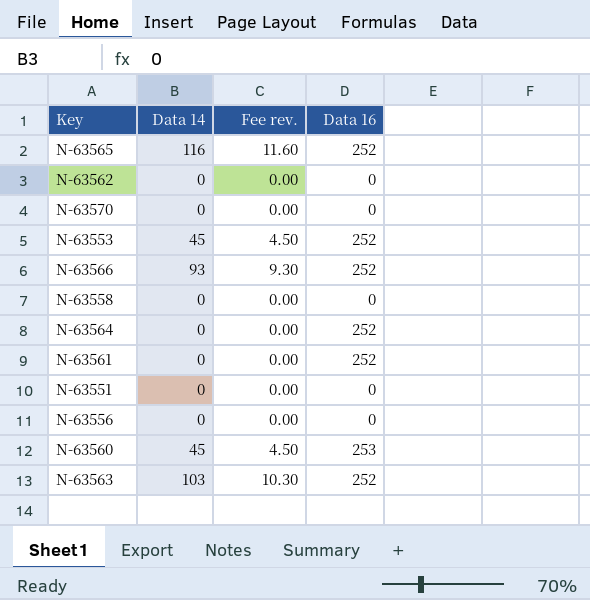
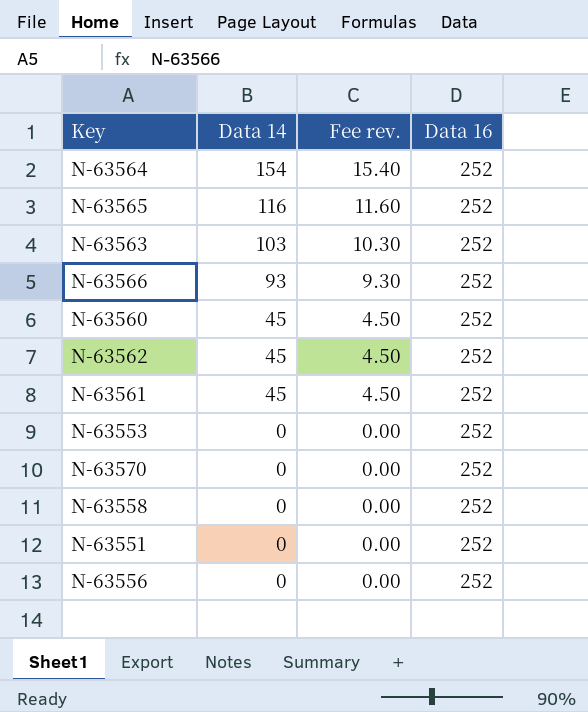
row order: none -> Data 14 descending
N-63564 | Data 14: 0 -> 154
N-63564 | Fee rev.: 0.00 -> 15.40
N-63560 | Data 16: 253 -> 252
N-63562 | Data 14: 0 -> 45
N-63562 | Fee rev.: 0.00 -> 4.50
N-63562 | Data 16: 0 -> 252
N-63561 | Data 14: 0 -> 45
N-63561 | Fee rev.: 0.00 -> 4.50
N-63553 | Data 14: 45 -> 0
N-63553 | Fee rev.: 4.50 -> 0.00
N-63570 | Data 16: 0 -> 252
N-63558 | Data 16: 0 -> 252
N-63551 | Data 16: 0 -> 252
N-63556 | Data 16: 0 -> 252

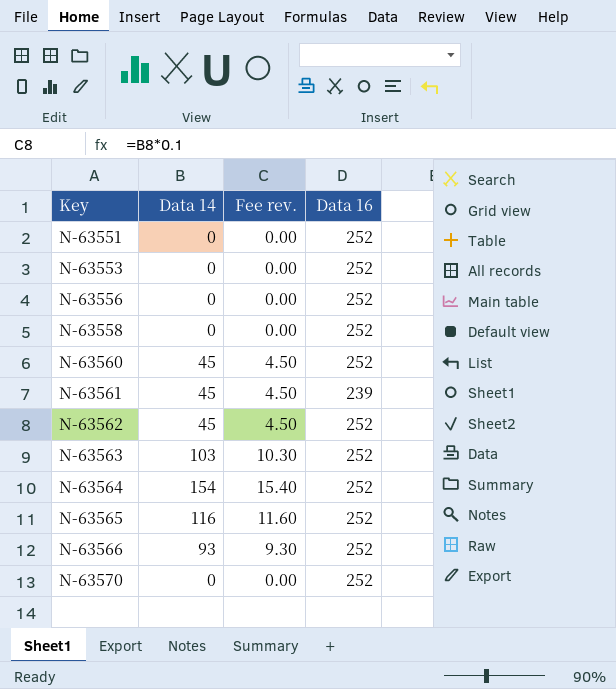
row order: Data 14 descending -> Key ascending
N-63561 | Data 16: 252 -> 239

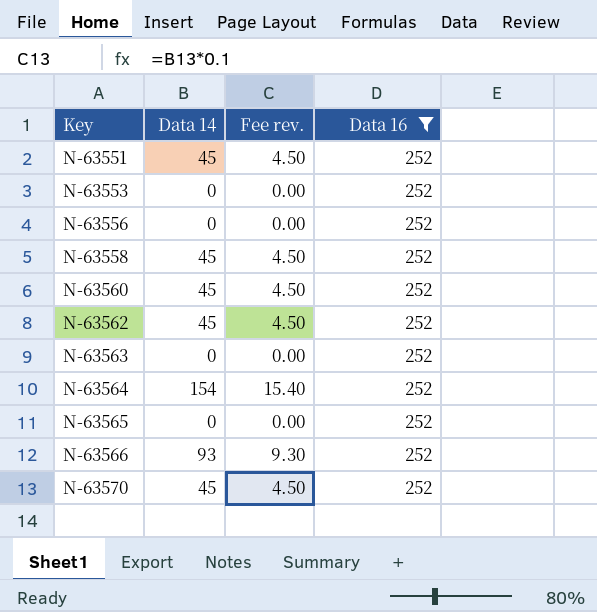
filter: none -> Data 16 = 252
N-63551 | Data 14: 0 -> 45
N-63551 | Fee rev.: 0.00 -> 4.50
N-63558 | Data 14: 0 -> 45
N-63558 | Fee rev.: 0.00 -> 4.50
N-63563 | Data 14: 103 -> 0
N-63563 | Fee rev.: 10.30 -> 0.00
N-63565 | Data 14: 116 -> 0
N-63565 | Fee rev.: 11.60 -> 0.00
N-63570 | Data 14: 0 -> 45
N-63570 | Fee rev.: 0.00 -> 4.50

